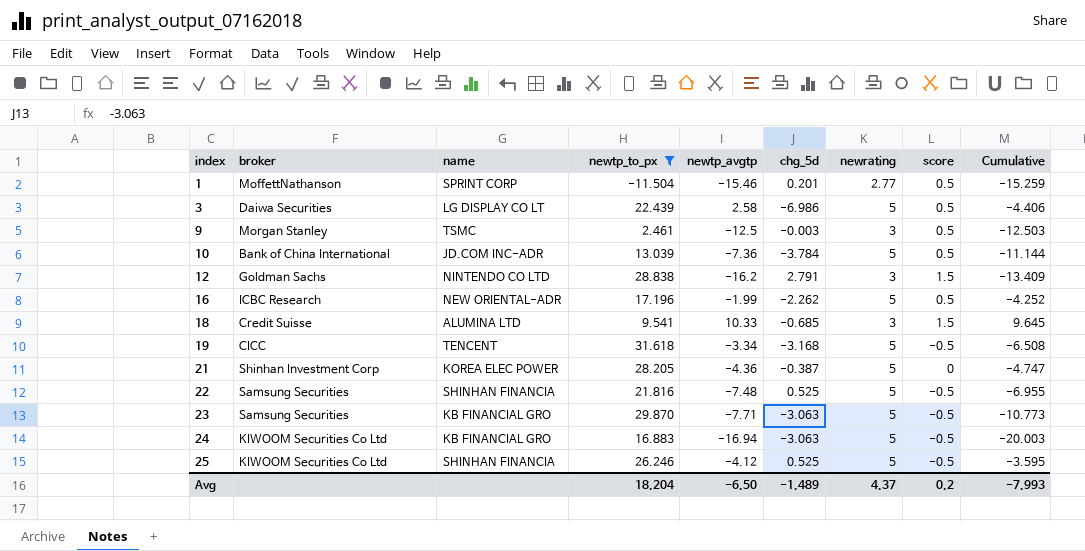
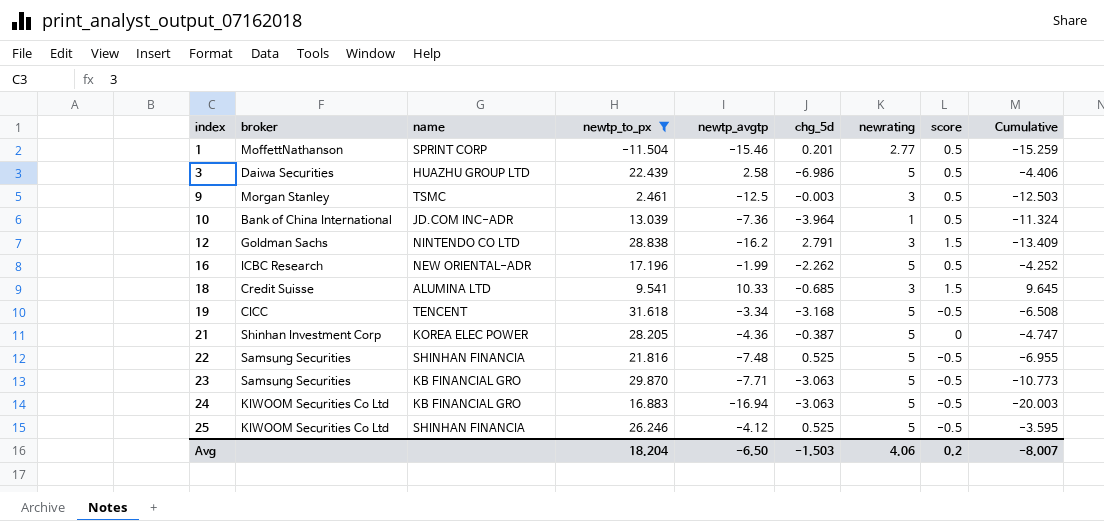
3 | name: LG DISPLAY CO LT -> HUAZHU GROUP LTD
10 | chg_5d: -3.784 -> -3.964
10 | newrating: 5 -> 1
10 | Cumulative: -11.144 -> -11.324
Avg | chg_5d: -1.489 -> -1.503
Avg | newrating: 4.37 -> 4.06
Avg | Cumulative: -7.993 -> -8.007

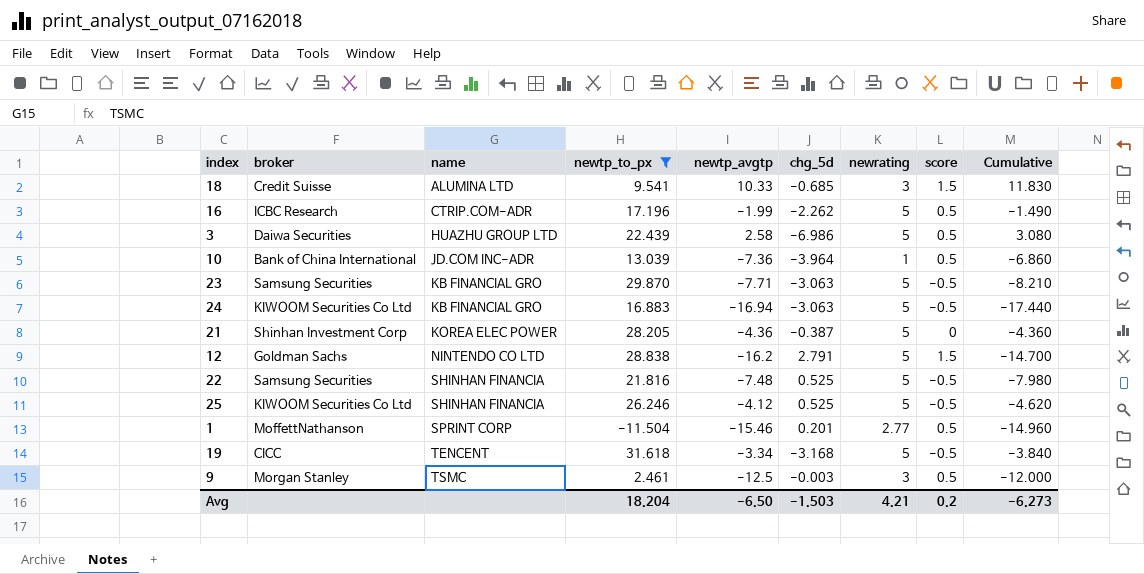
row order: index ascending -> name ascending
column Cumulative | formula: [newtp_avgtp] + [chg_5d] -> [newtp_avgtp] + [score]
16 | name: NEW ORIENTAL-ADR -> CTRIP.COM-ADR
12 | newrating: 3 -> 5
Avg | newrating: 4.06 -> 4.21
Avg | Cumulative: -8.007 -> -6.273

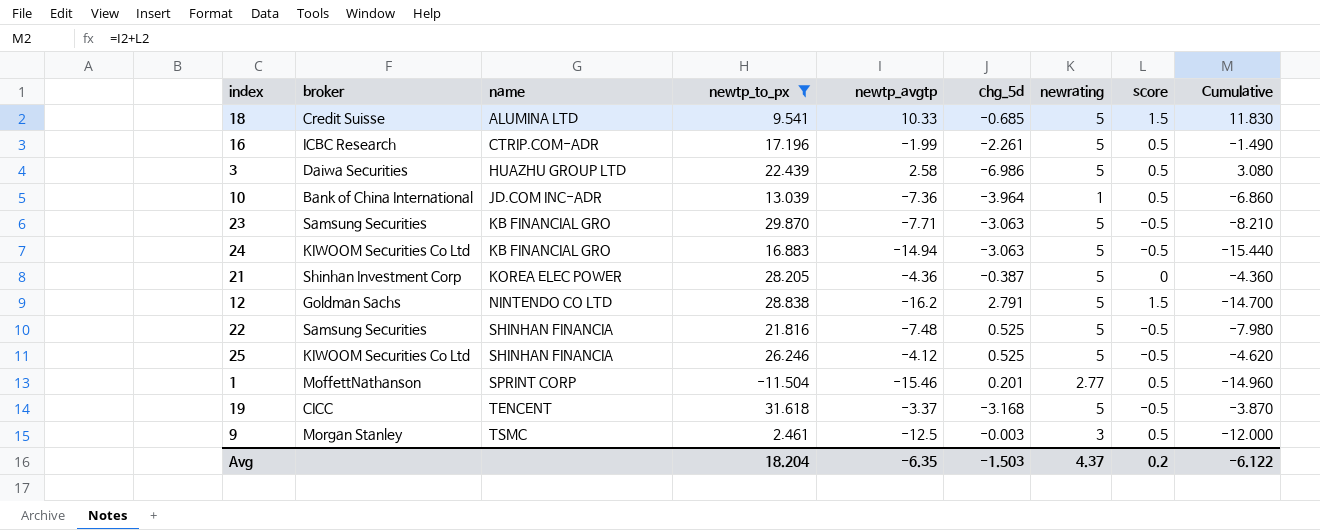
18 | newrating: 3 -> 5
16 | chg_5d: -2.262 -> -2.261
24 | newtp_avgtp: -16.94 -> -14.94
24 | Cumulative: -17.440 -> -15.440
19 | newtp_avgtp: -3.34 -> -3.37
19 | Cumulative: -3.840 -> -3.870
Avg | newtp_avgtp: -6.50 -> -6.35
Avg | newrating: 4.21 -> 4.37
Avg | Cumulative: -6.273 -> -6.122

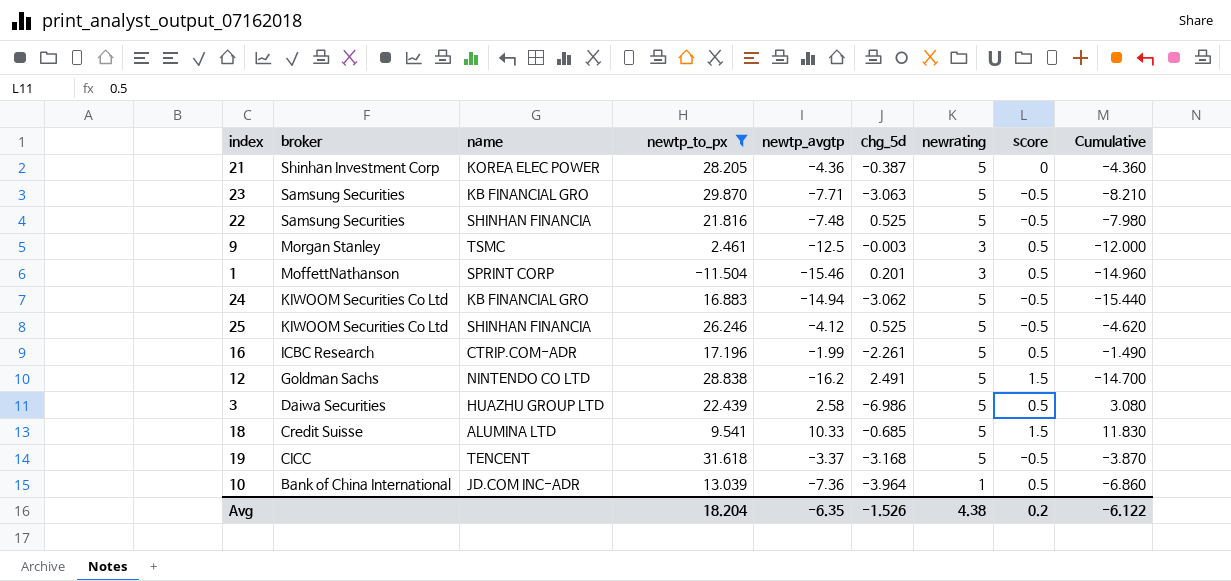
row order: name ascending -> broker descending
1 | newrating: 2.77 -> 3
24 | chg_5d: -3.063 -> -3.062
12 | chg_5d: 2.791 -> 2.491
Avg | chg_5d: -1.503 -> -1.526
Avg | newrating: 4.37 -> 4.38

